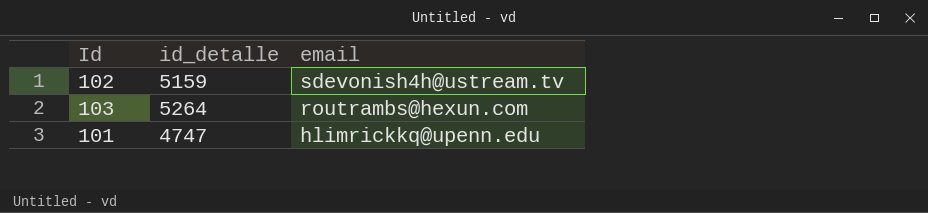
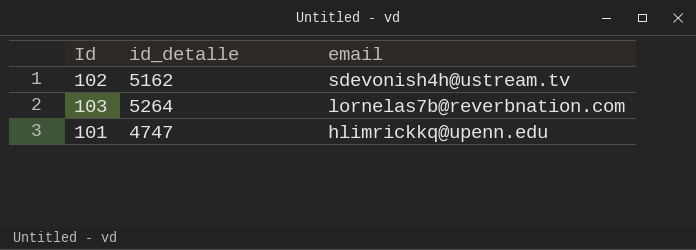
102 | id_detalle: 5159 -> 5162
103 | email: routrambs@hexun.com -> lornelas7b@reverbnation.com

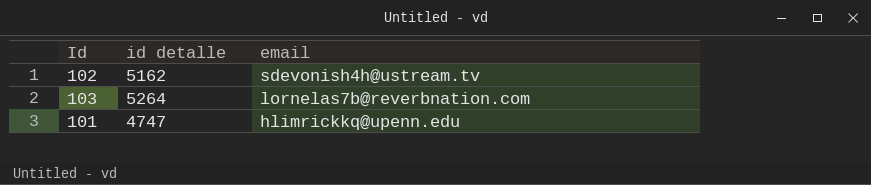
column name: id_detalle -> id detalle

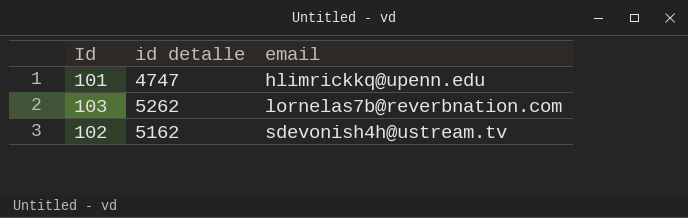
row order: email descending -> email ascending
103 | id detalle: 5264 -> 5262

